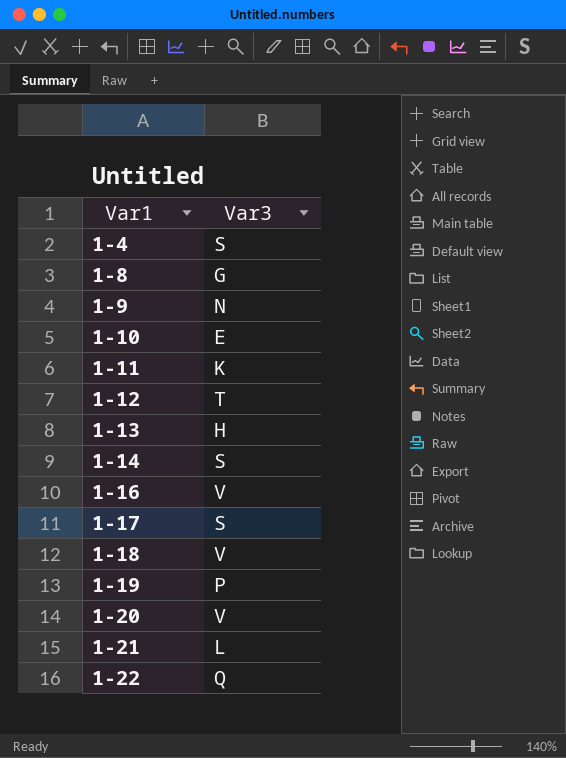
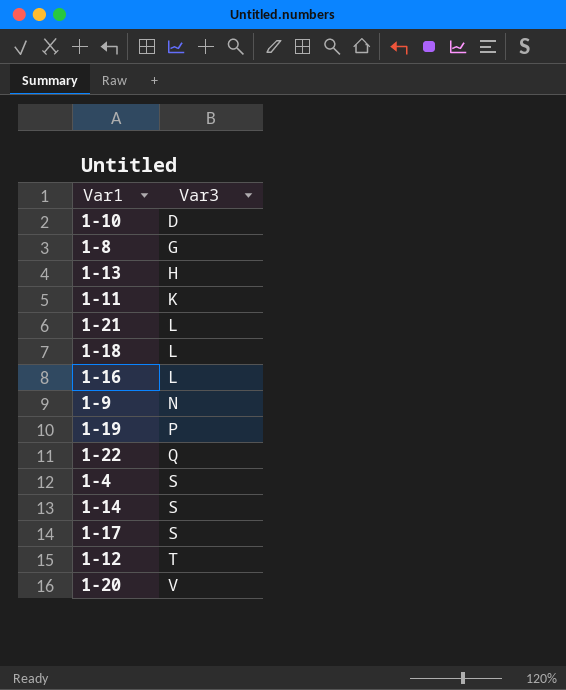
row order: Var1 ascending -> Var3 ascending
1-10 | Var3: E -> D
1-18 | Var3: V -> L
1-16 | Var3: V -> L

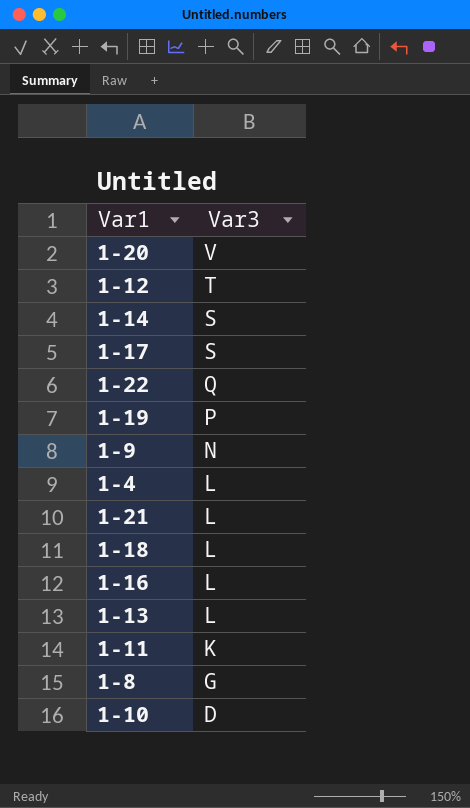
row order: Var3 ascending -> Var3 descending
1-4 | Var3: S -> L
1-13 | Var3: H -> L

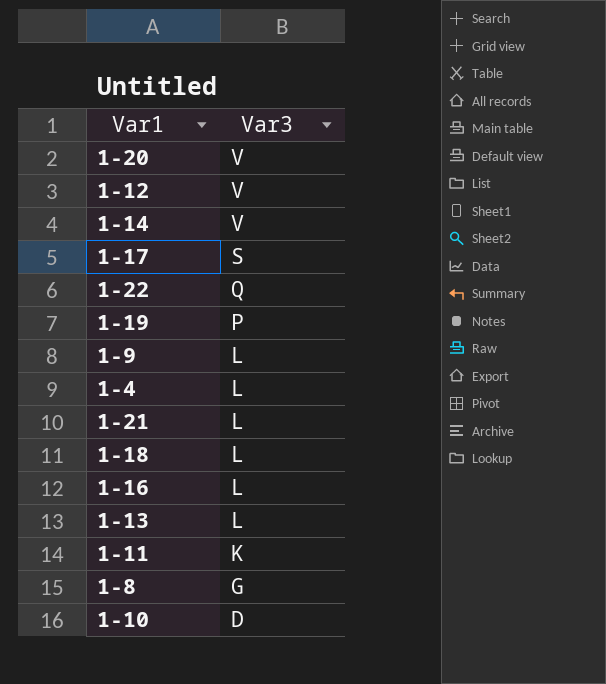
1-12 | Var3: T -> V
1-14 | Var3: S -> V
1-9 | Var3: N -> L

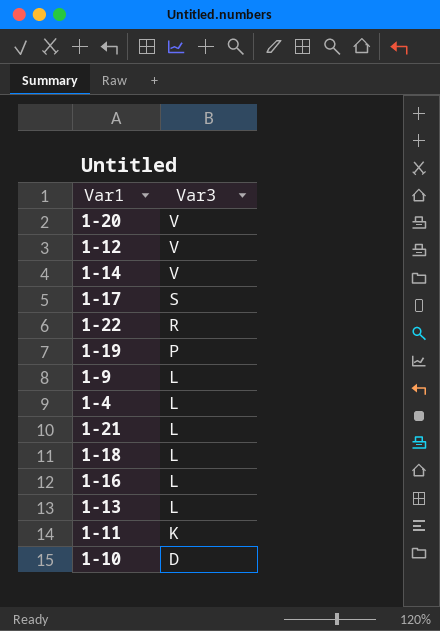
row 1-8: G -> none
1-22 | Var3: Q -> R

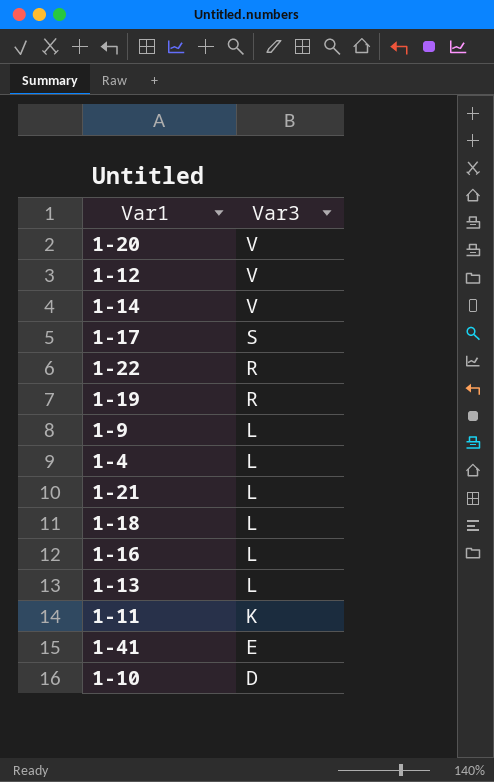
1-19 | Var3: P -> R
row 1-41: none -> E

